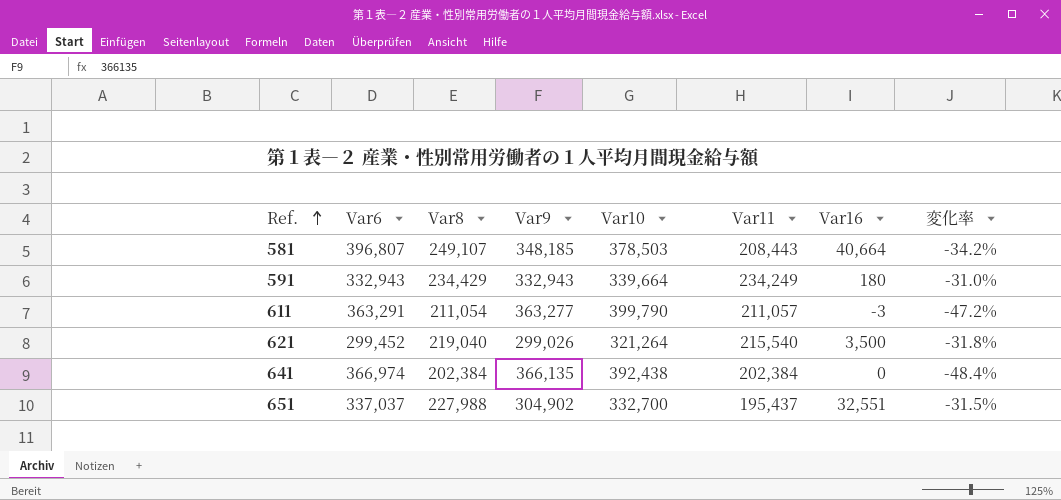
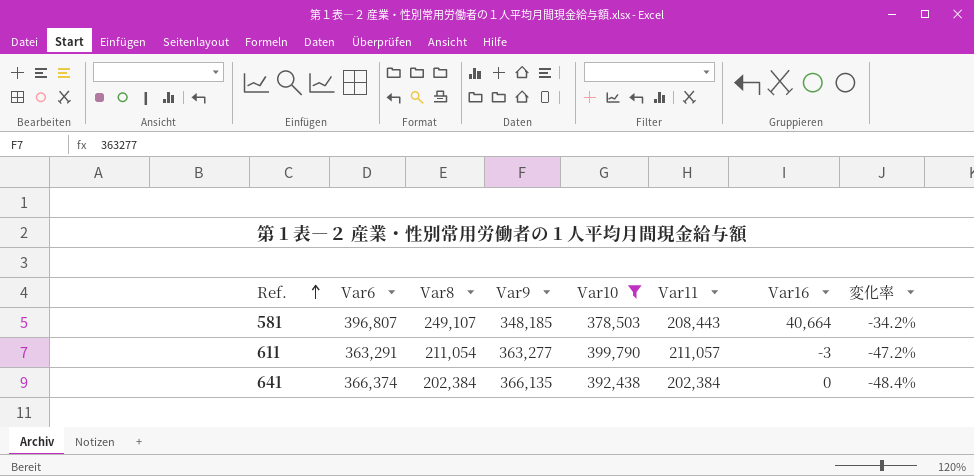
filter: none -> Var10 >= 378,503
641 | Var6: 366,974 -> 366,374

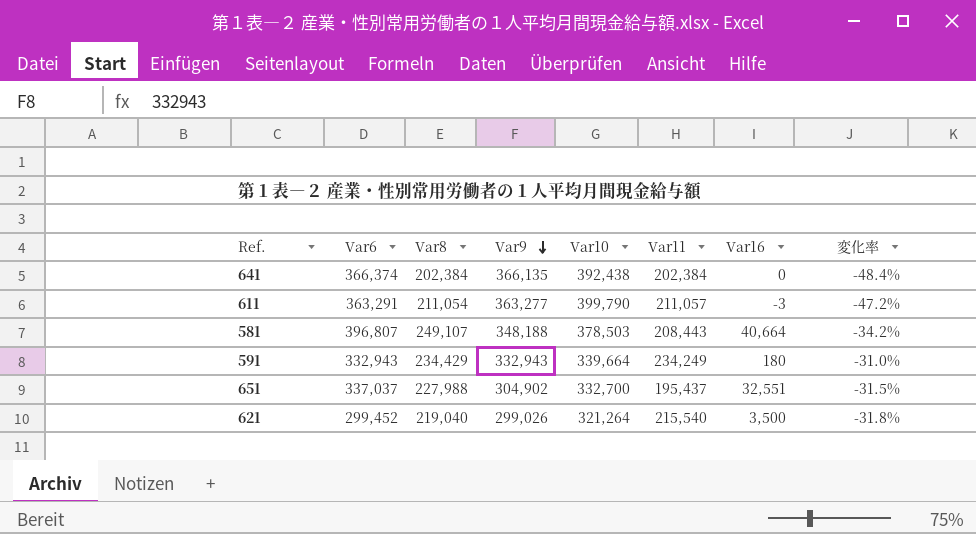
filter: Var10 >= 378,503 -> none
row order: Ref. ascending -> Var9 descending
581 | Var9: 348,185 -> 348,188

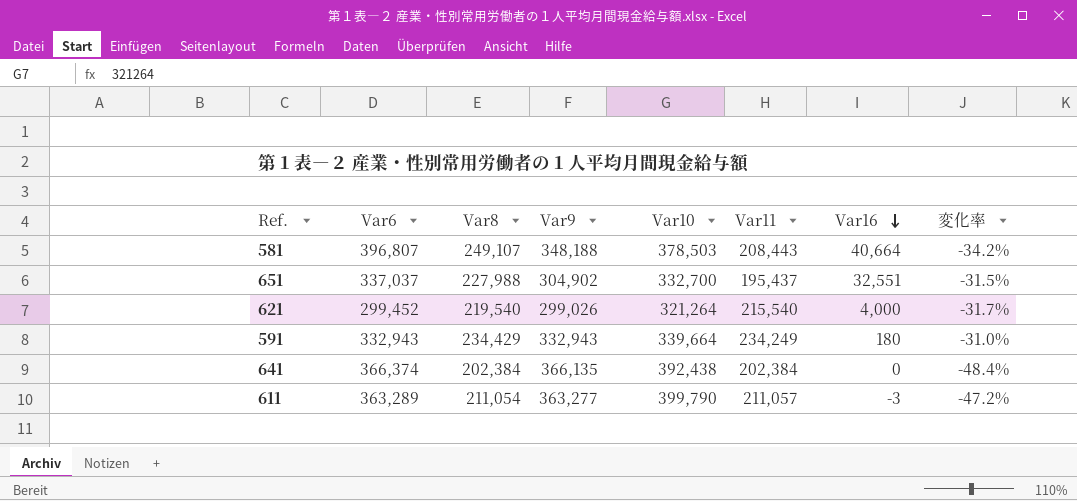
row order: Var9 descending -> Var16 descending
621 | Var8: 219,040 -> 219,540
621 | Var16: 3,500 -> 4,000
621 | 変化率: -31.8% -> -31.7%
611 | Var6: 363,291 -> 363,289

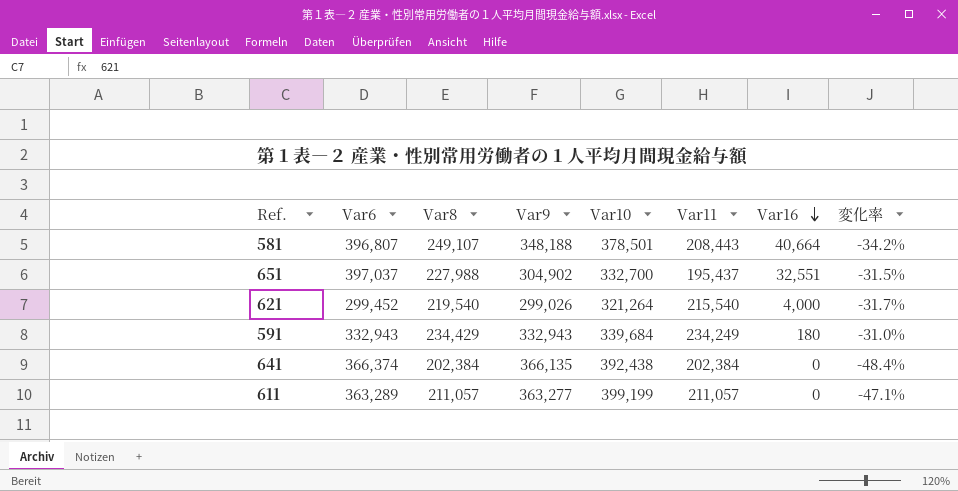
581 | Var10: 378,503 -> 378,501
651 | Var6: 337,037 -> 397,037
591 | Var10: 339,664 -> 339,684
611 | Var8: 211,054 -> 211,057
611 | Var10: 399,790 -> 399,199
611 | Var16: -3 -> 0
611 | 変化率: -47.2% -> -47.1%

